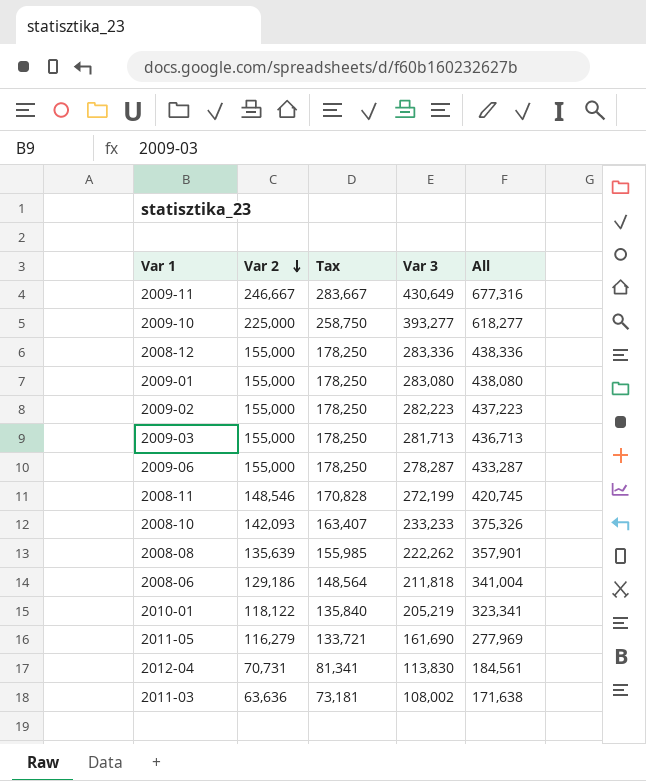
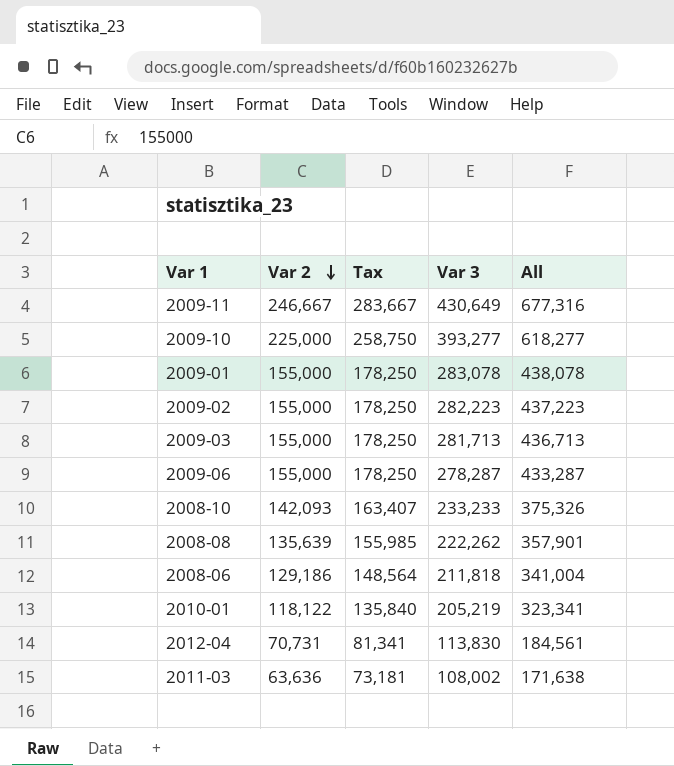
row 2008-12: 155,000 | 178,250 | 283,336 | 438,336 -> none
row 2008-11: 148,546 | 170,828 | 272,199 | 420,745 -> none
row 2011-05: 116,279 | 133,721 | 161,690 | 277,969 -> none
2009-01 | Var 3: 283,080 -> 283,078
2009-01 | All: 438,080 -> 438,078

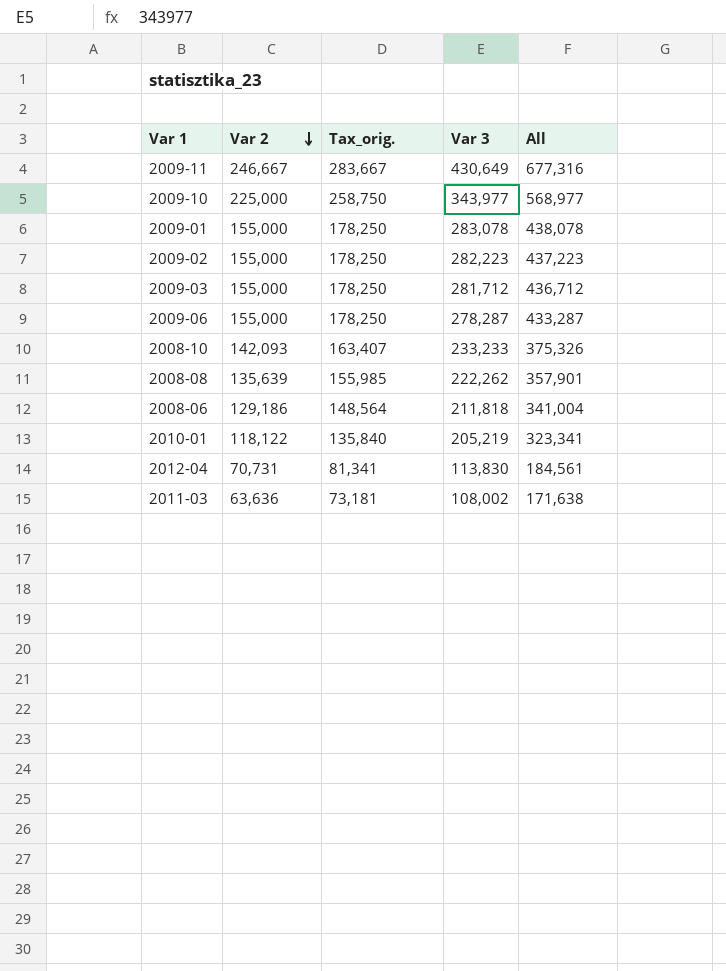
column name: Tax -> Tax_orig.
2009-10 | Var 3: 393,277 -> 343,977
2009-10 | All: 618,277 -> 568,977
2009-03 | Var 3: 281,713 -> 281,712
2009-03 | All: 436,713 -> 436,712

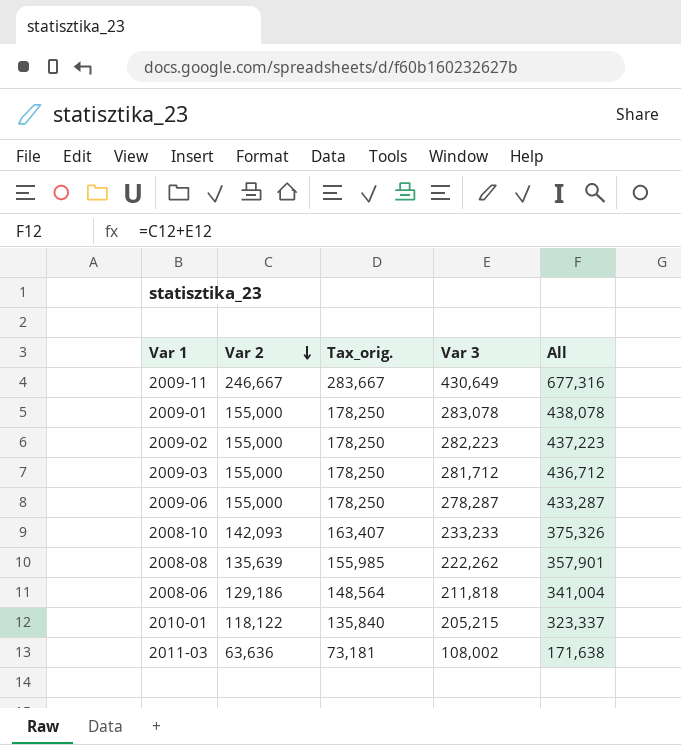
row 2009-10: 225,000 | 258,750 | 343,977 | 568,977 -> none
row 2012-04: 70,731 | 81,341 | 113,830 | 184,561 -> none
2010-01 | Var 3: 205,219 -> 205,215
2010-01 | All: 323,341 -> 323,337

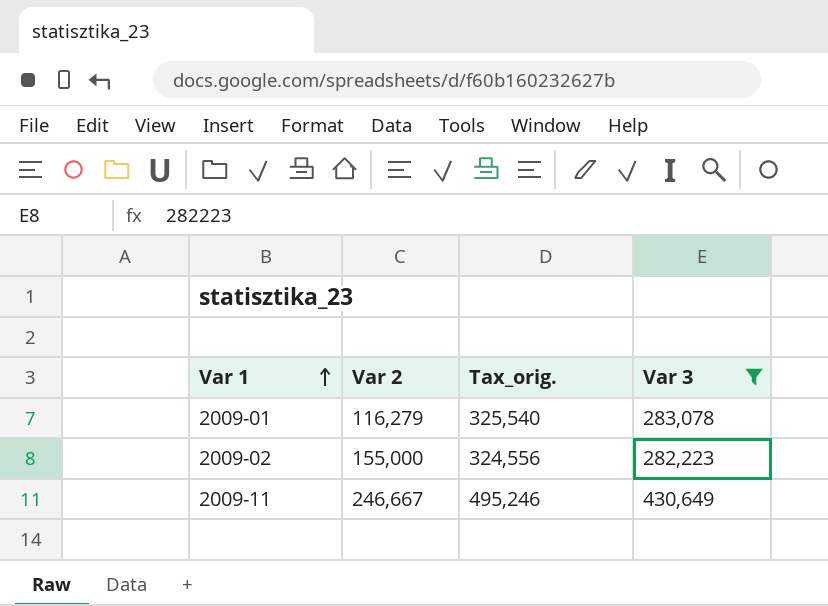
filter: none -> Var 3 >= 282,223
row order: Var 2 descending -> Var 1 ascending
column All | formula: [Var 2] + [Var 3] -> none
column Tax_orig. | formula: [Var 2] * 1.15 -> [Var 3] * 1.15
2009-01 | Var 2: 155,000 -> 116,279

